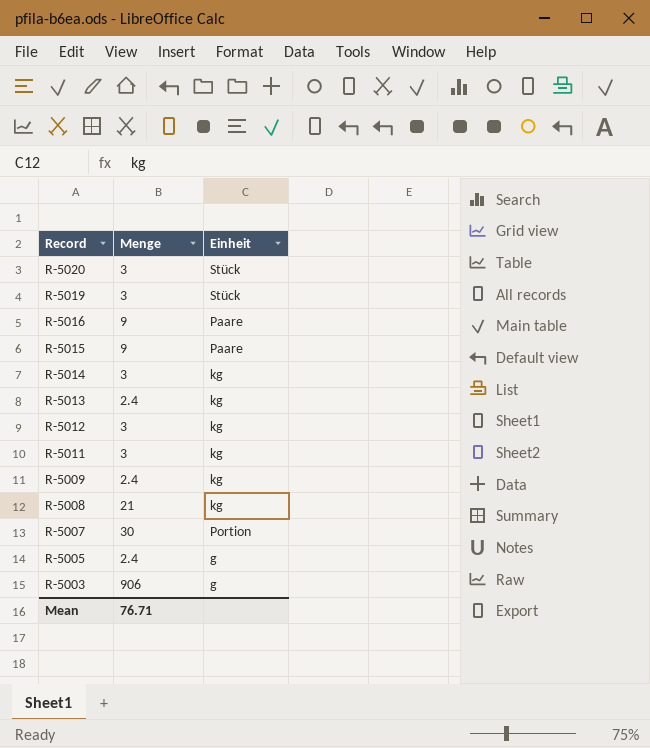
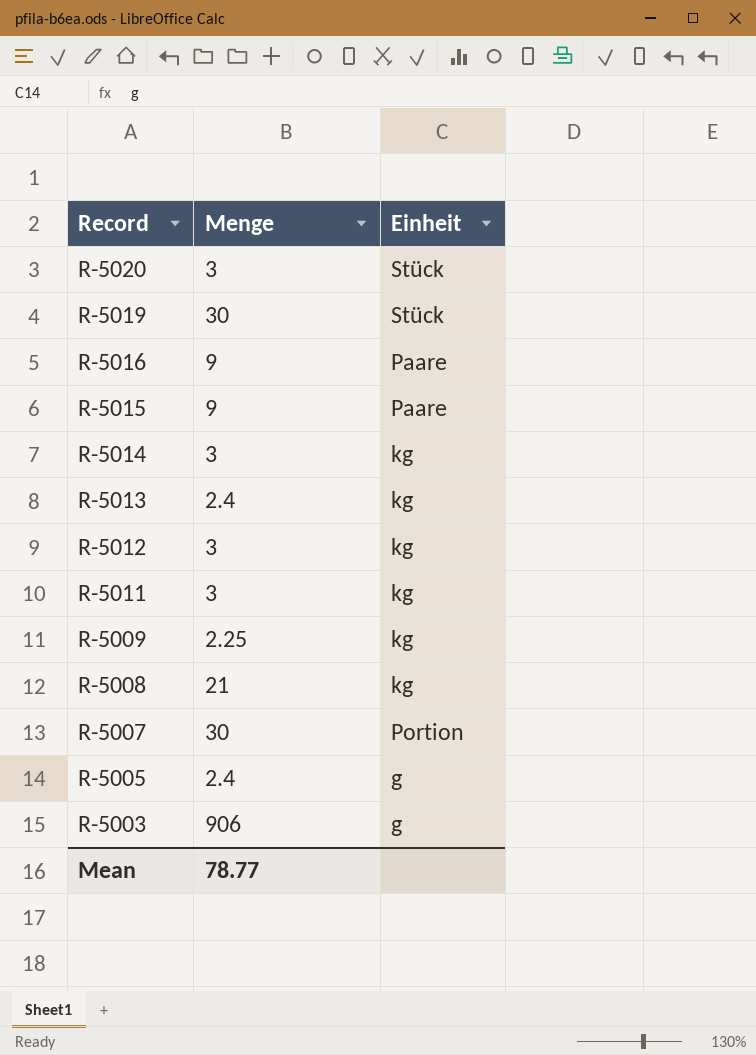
R-5019 | Menge: 3 -> 30
R-5009 | Menge: 2.4 -> 2.25
Mean | Menge: 76.71 -> 78.77

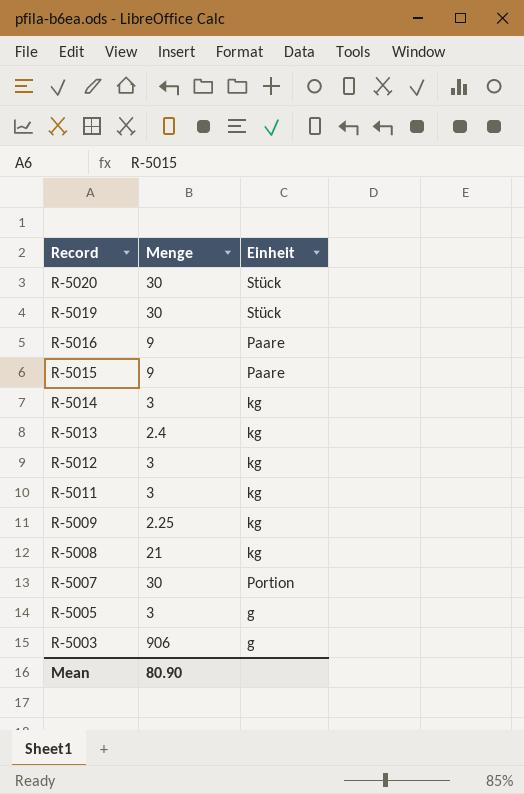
R-5020 | Menge: 3 -> 30
R-5005 | Menge: 2.4 -> 3
Mean | Menge: 78.77 -> 80.90

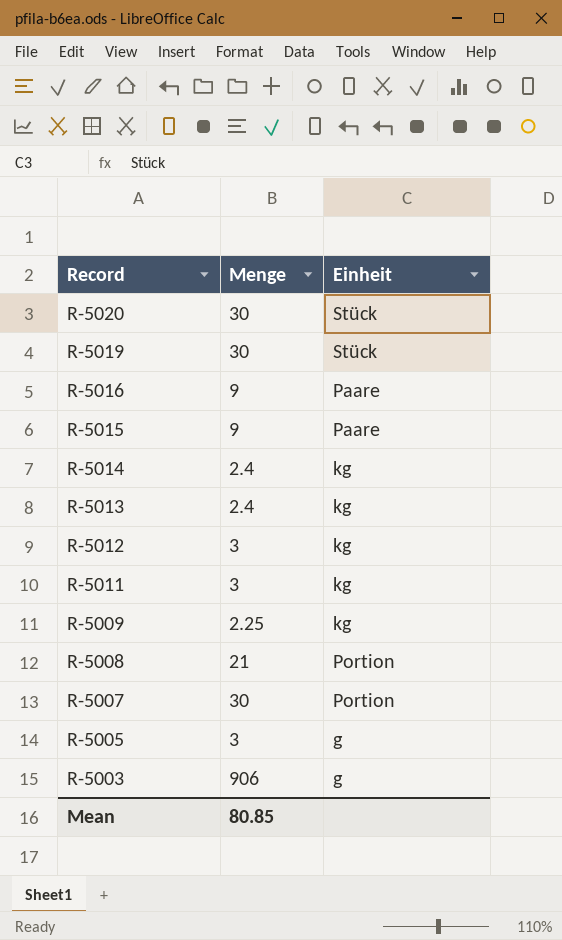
R-5014 | Menge: 3 -> 2.4
R-5008 | Einheit: kg -> Portion
Mean | Menge: 80.90 -> 80.85

